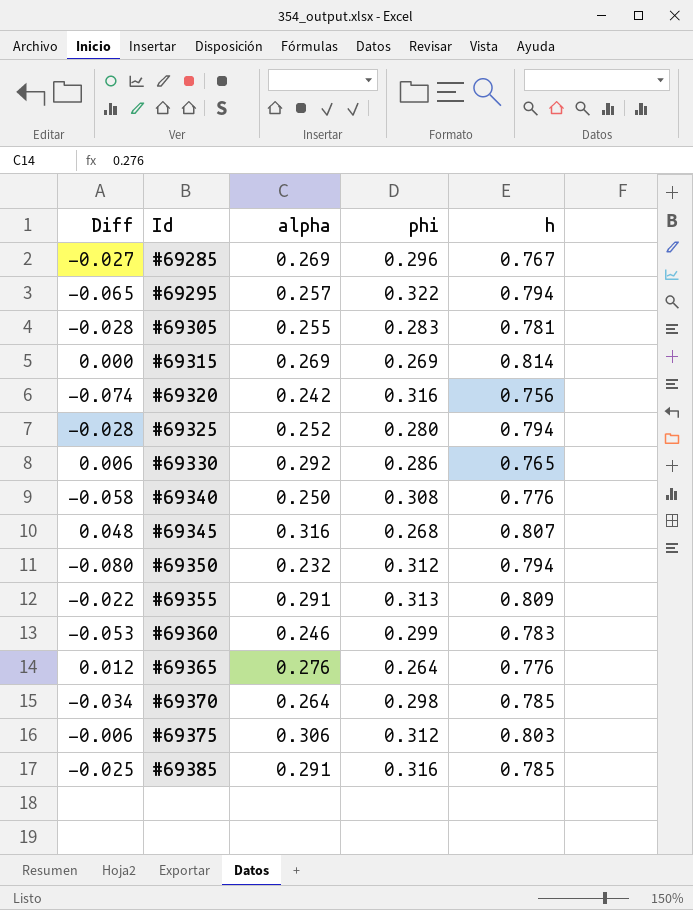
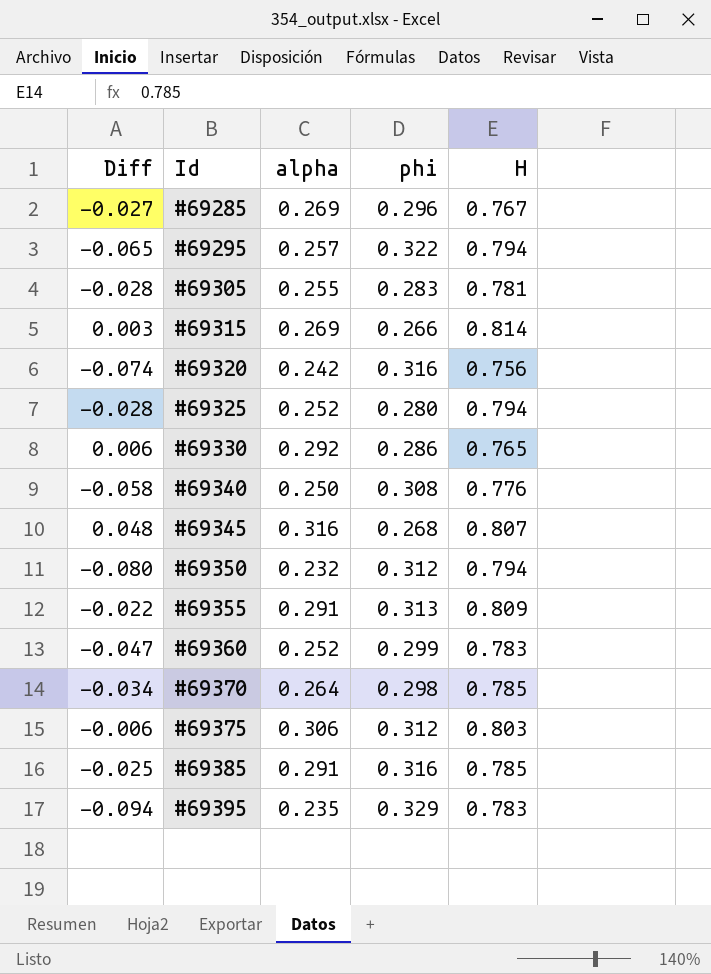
column name: h -> H
row #69365: 0.012 | 0.276 | 0.264 | 0.776 -> none
#69315 | Diff: 0.000 -> 0.003
#69315 | phi: 0.269 -> 0.266
#69360 | Diff: -0.053 -> -0.047
#69360 | alpha: 0.246 -> 0.252
row #69395: none -> -0.094 | 0.235 | 0.329 | 0.783

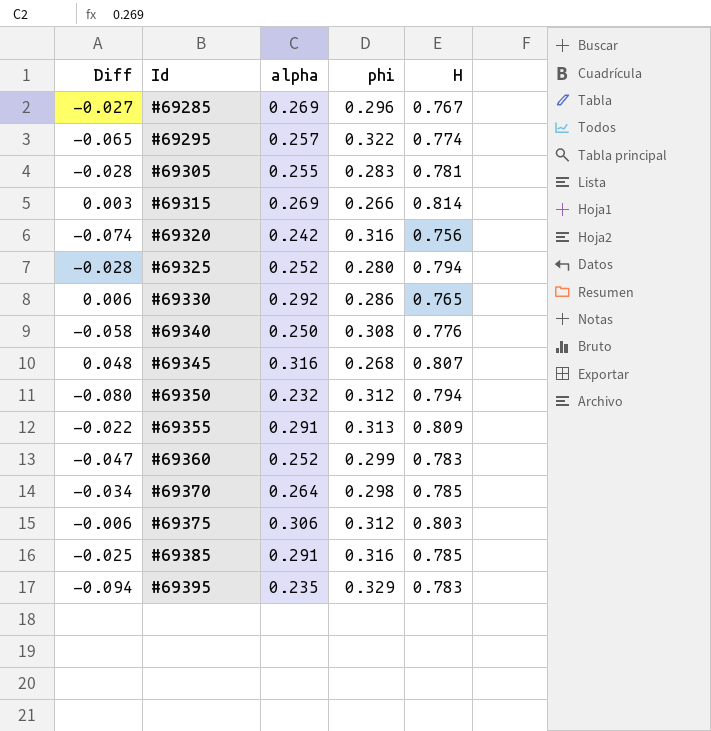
#69295 | H: 0.794 -> 0.774

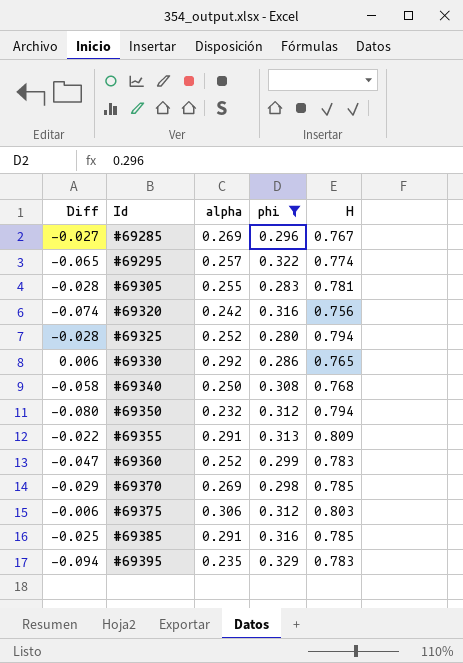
filter: none -> phi >= 0.280
#69340 | H: 0.776 -> 0.768
#69370 | Diff: -0.034 -> -0.029
#69370 | alpha: 0.264 -> 0.269

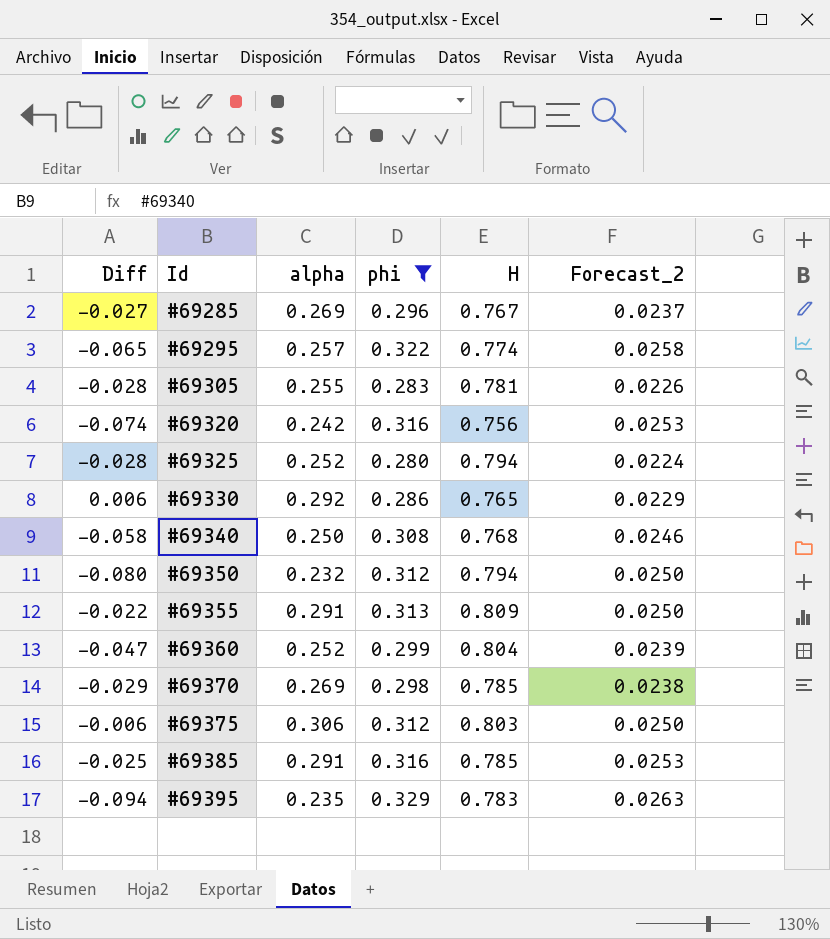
column Forecast_2 | formula: none -> [phi] * 0.08
#69360 | H: 0.783 -> 0.804

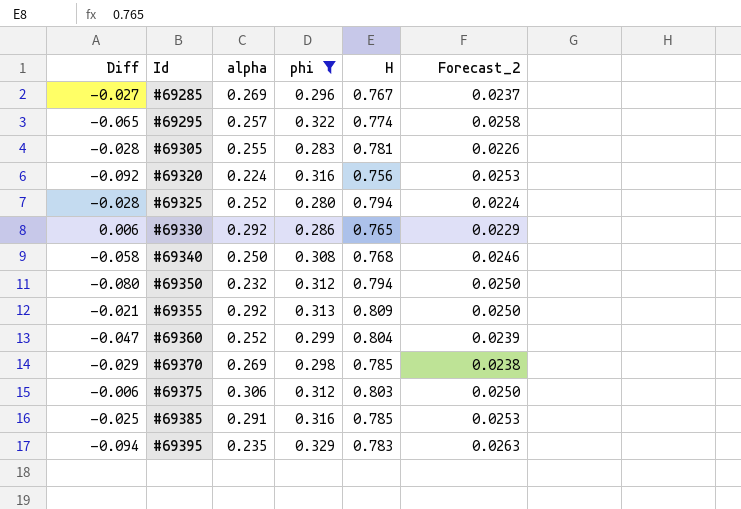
#69320 | Diff: -0.074 -> -0.092
#69320 | alpha: 0.242 -> 0.224
#69355 | Diff: -0.022 -> -0.021
#69355 | alpha: 0.291 -> 0.292

